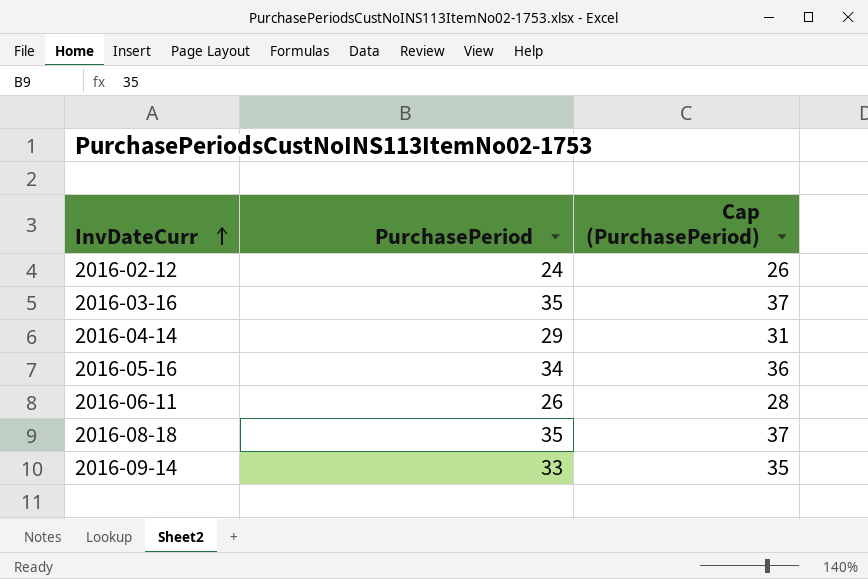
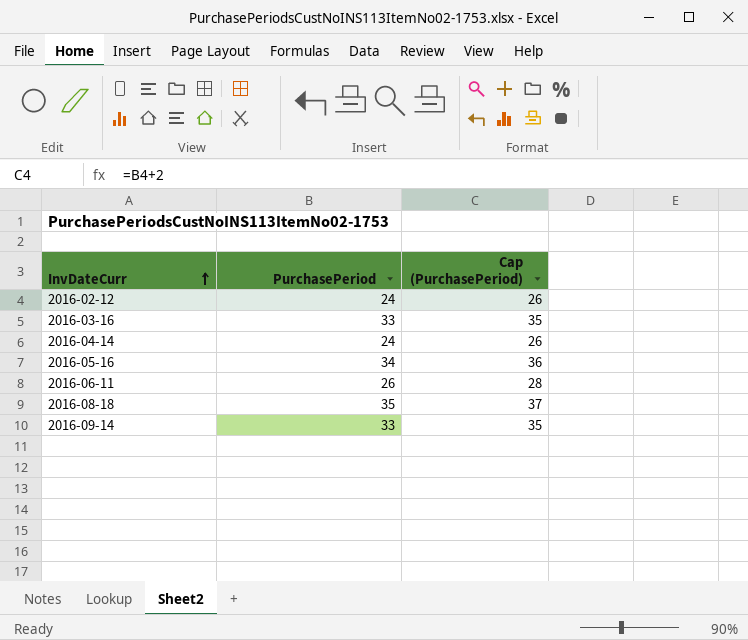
2016-03-16 | PurchasePeriod: 35 -> 33
2016-03-16 | Cap (PurchasePeriod): 37 -> 35
2016-04-14 | PurchasePeriod: 29 -> 24
2016-04-14 | Cap (PurchasePeriod): 31 -> 26

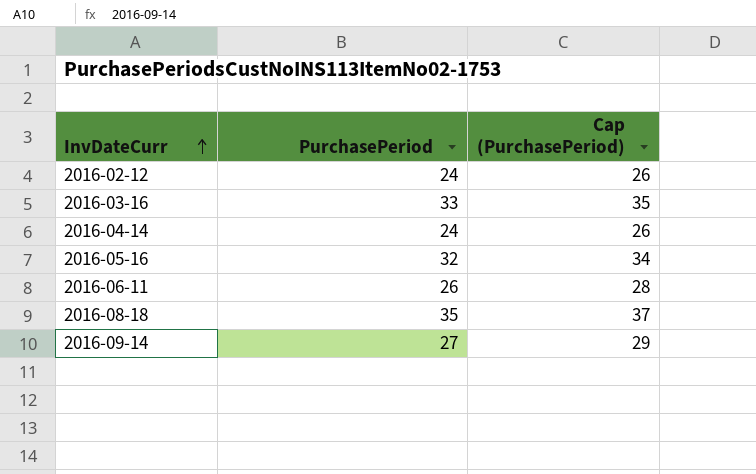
2016-05-16 | PurchasePeriod: 34 -> 32
2016-05-16 | Cap (PurchasePeriod): 36 -> 34
2016-09-14 | PurchasePeriod: 33 -> 27
2016-09-14 | Cap (PurchasePeriod): 35 -> 29

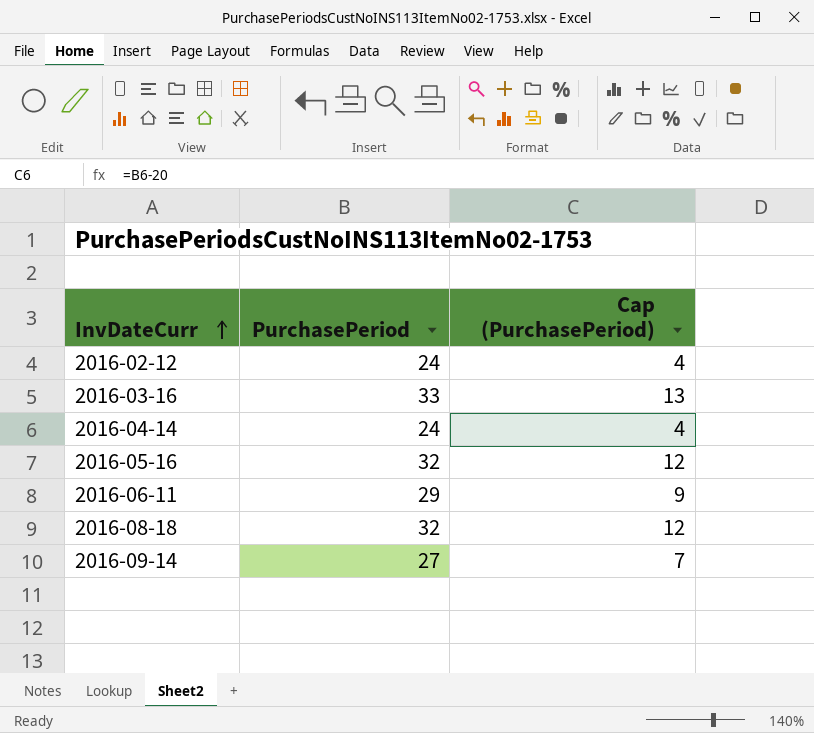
column Cap (PurchasePeriod) | formula: [PurchasePeriod] + 2 -> [PurchasePeriod] - 20
2016-06-11 | PurchasePeriod: 26 -> 29
2016-08-18 | PurchasePeriod: 35 -> 32

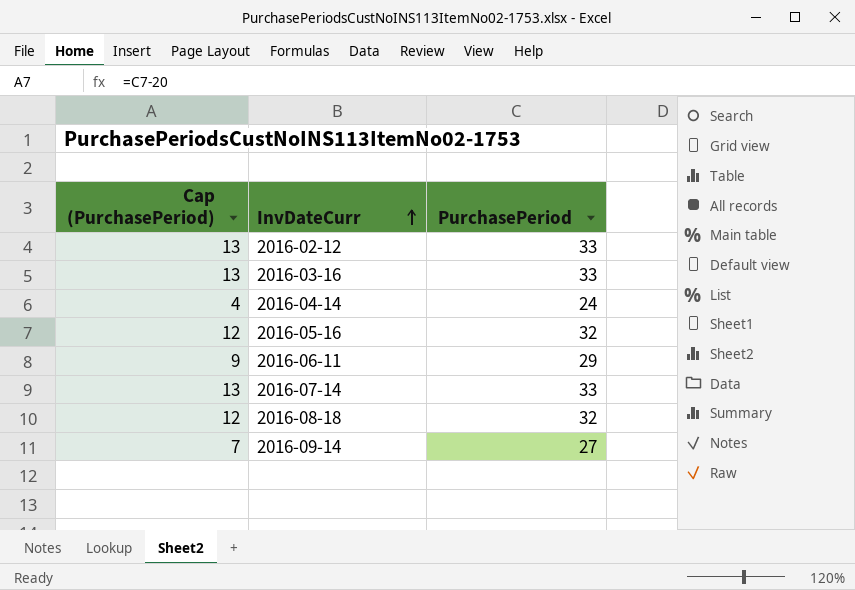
column Cap (PurchasePeriod) | position: 3 -> 1
2016-02-12 | Cap (PurchasePeriod): 4 -> 13
2016-02-12 | PurchasePeriod: 24 -> 33
row 2016-07-14: none -> 13 | 33

